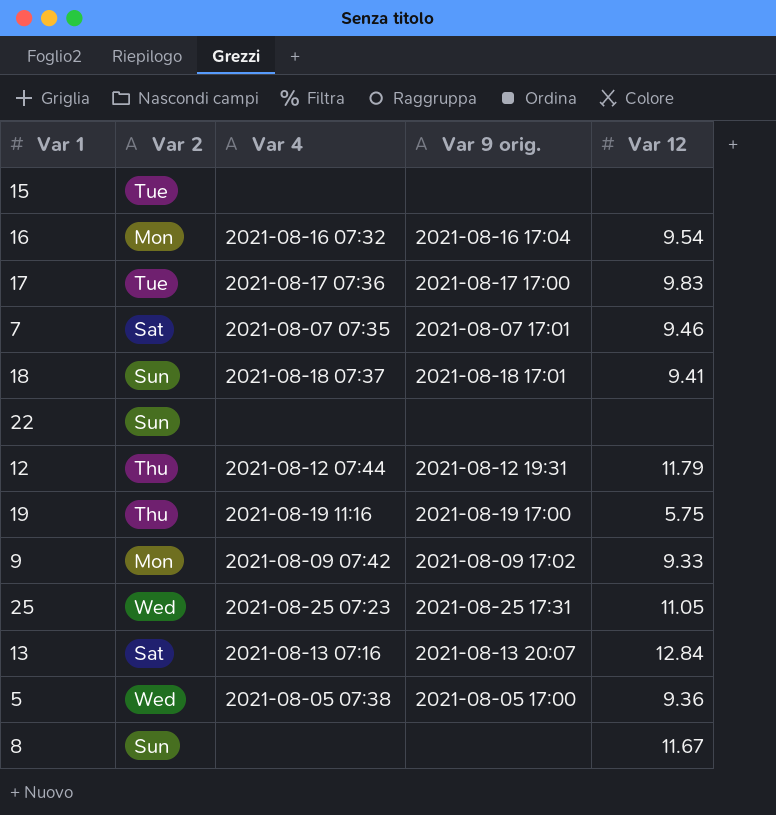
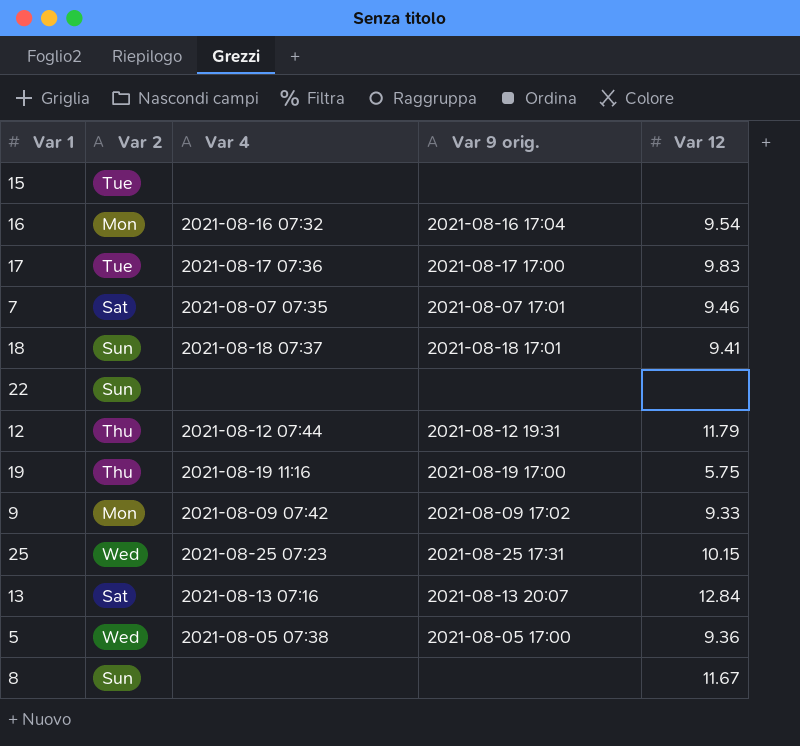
25 | Var 12: 11.05 -> 10.15

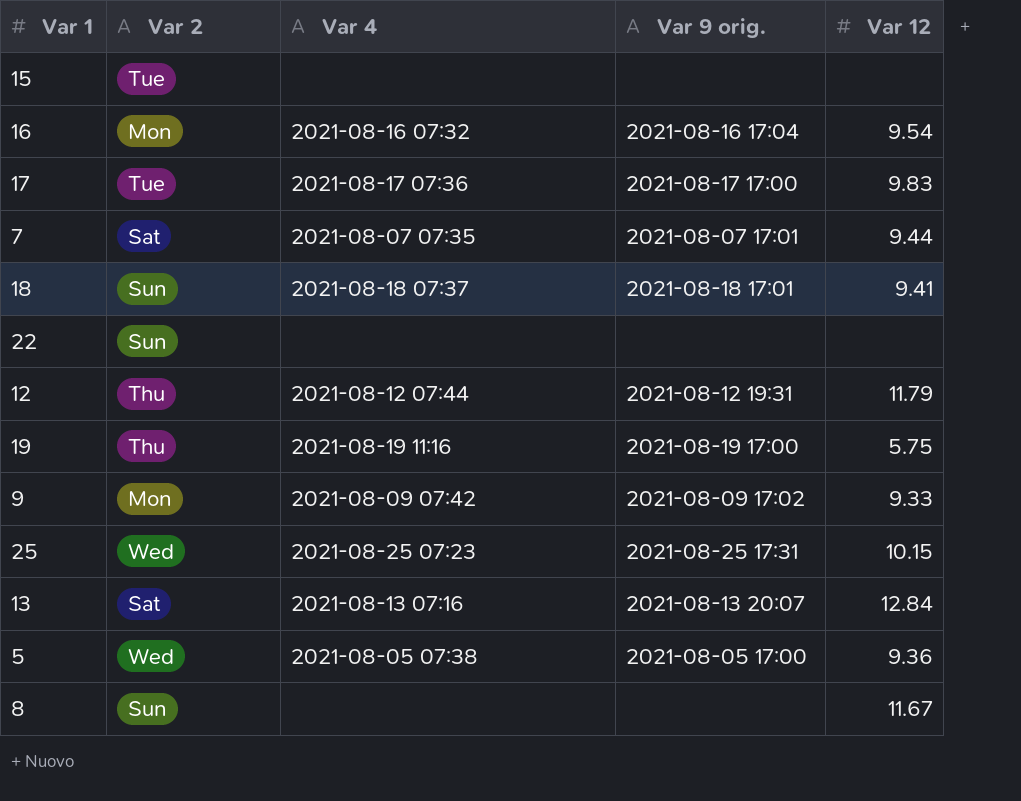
7 | Var 12: 9.46 -> 9.44

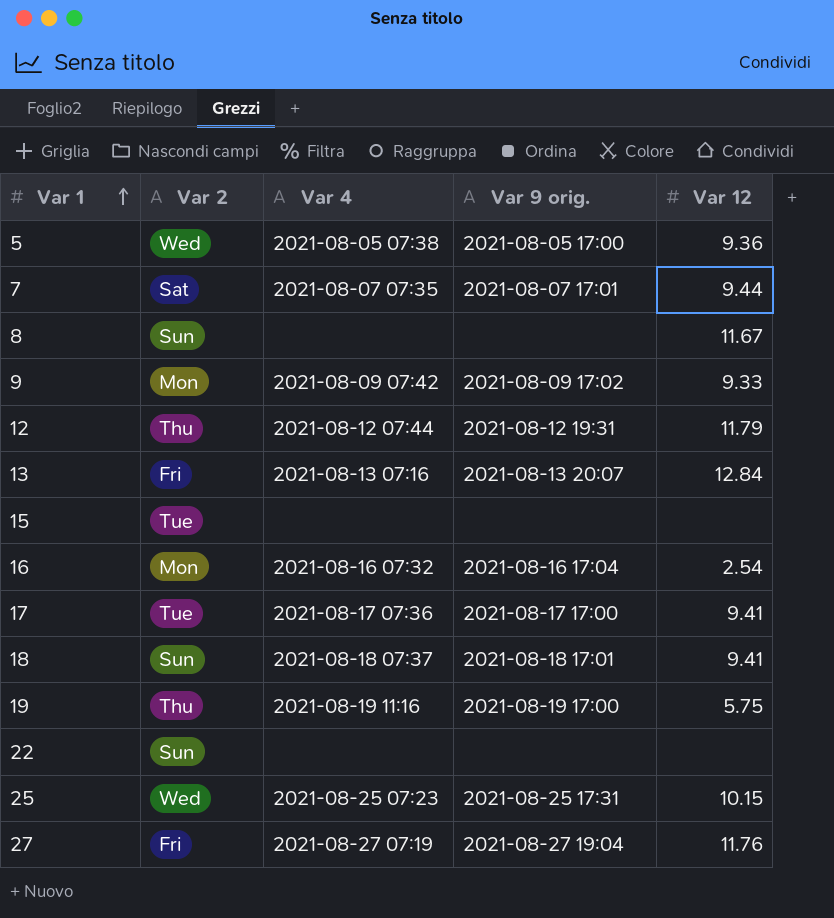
row order: none -> Var 1 ascending
13 | Var 2: Sat -> Fri
16 | Var 12: 9.54 -> 2.54
17 | Var 12: 9.83 -> 9.41
row 27: none -> Fri | 2021-08-27 07:19 | 2021-08-27 19:04 | 11.76

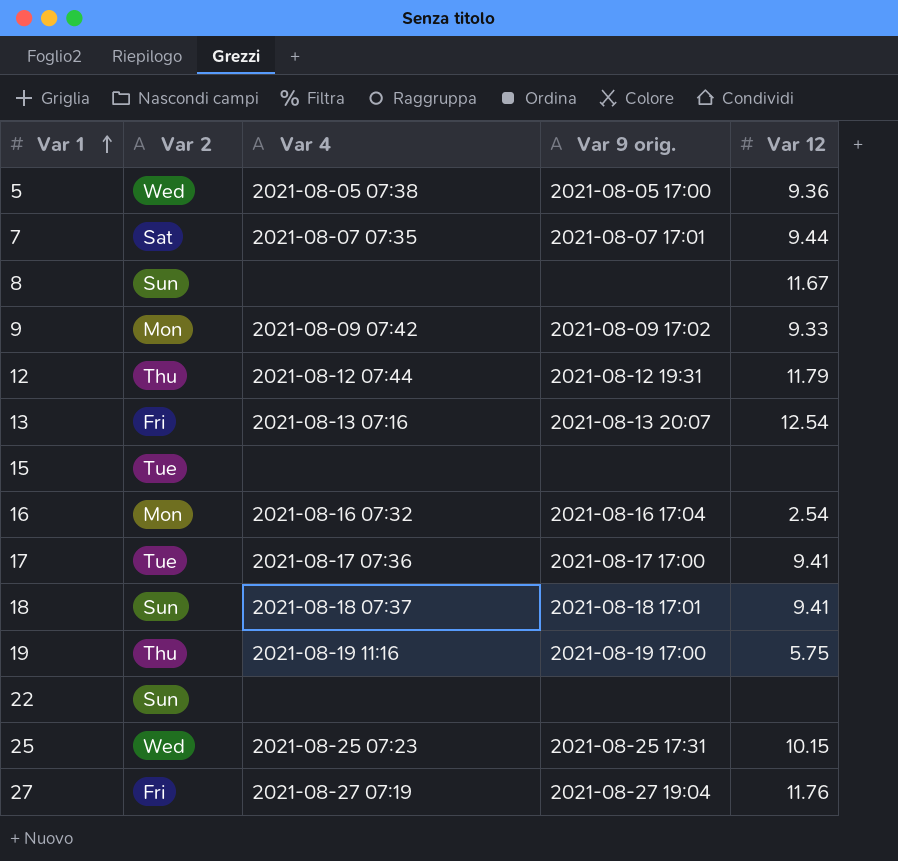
13 | Var 12: 12.84 -> 12.54

